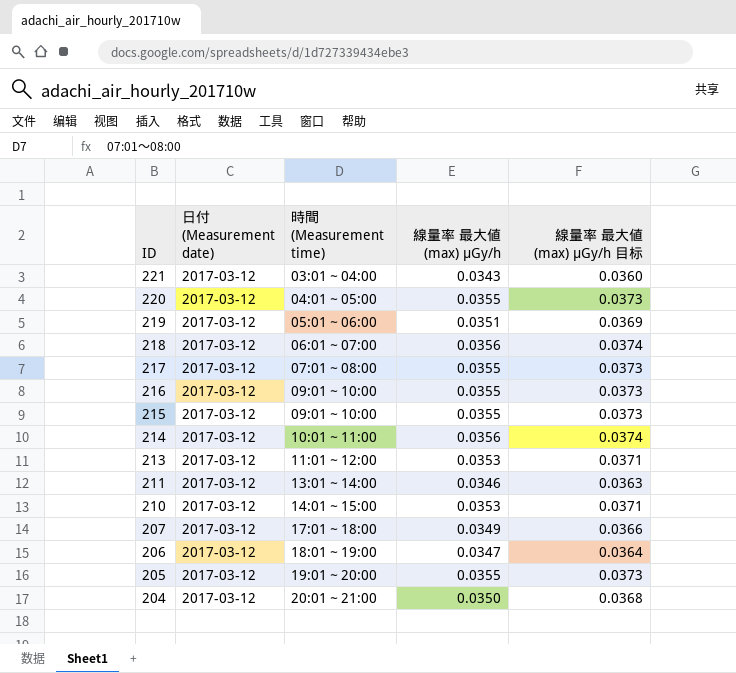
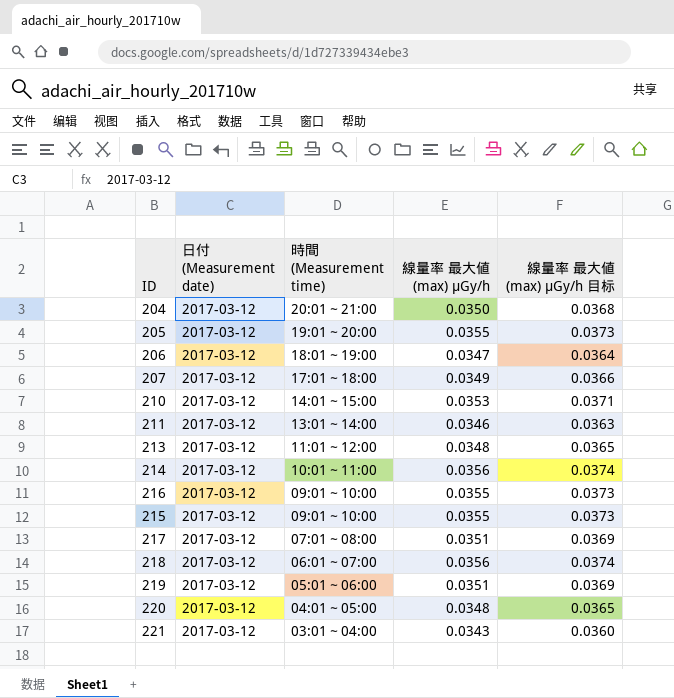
row order: ID descending -> 時間 (Measurement time) descending
213 | 線量率 最大値 (max) μGy/h: 0.0353 -> 0.0348
213 | 線量率 最大値 (max) μGy/h 目标: 0.0371 -> 0.0365
217 | 線量率 最大値 (max) μGy/h: 0.0355 -> 0.0351
217 | 線量率 最大値 (max) μGy/h 目标: 0.0373 -> 0.0369
220 | 線量率 最大値 (max) μGy/h: 0.0355 -> 0.0348
220 | 線量率 最大値 (max) μGy/h 目标: 0.0373 -> 0.0365

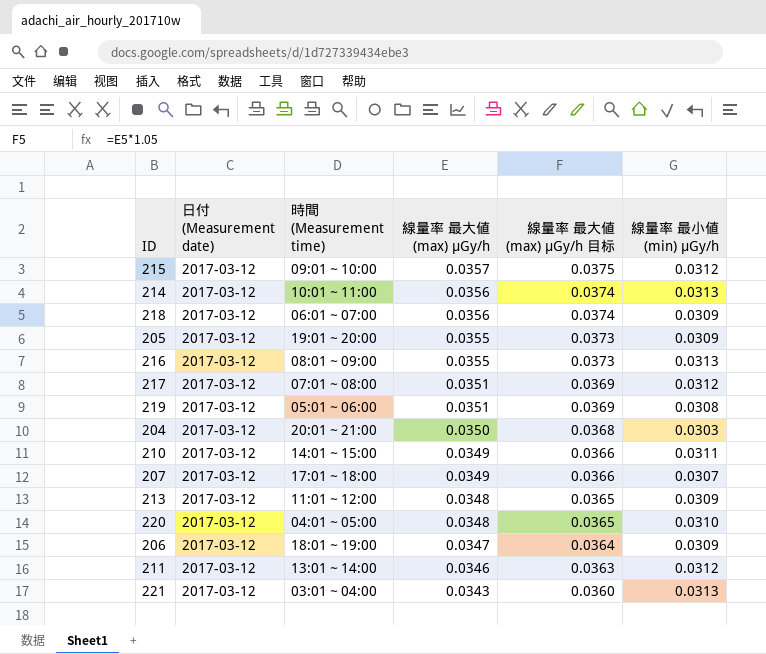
row order: 時間 (Measurement time) descending -> 線量率 最大値 (max) μGy/h descending
column 線量率 最小値 (min) μGy/h | position: none -> 6
215 | 線量率 最大値 (max) μGy/h: 0.0355 -> 0.0357
215 | 線量率 最大値 (max) μGy/h 目标: 0.0373 -> 0.0375
216 | 時間 (Measurement time): 09:01～10:00 -> 08:01～09:00
210 | 線量率 最大値 (max) μGy/h: 0.0353 -> 0.0349
210 | 線量率 最大値 (max) μGy/h 目标: 0.0371 -> 0.0366

